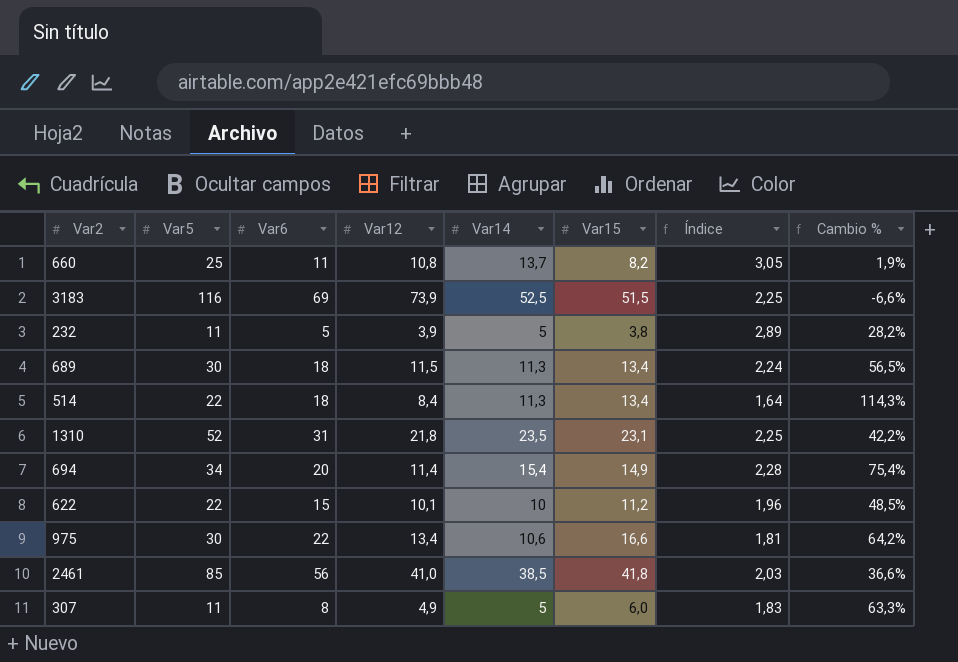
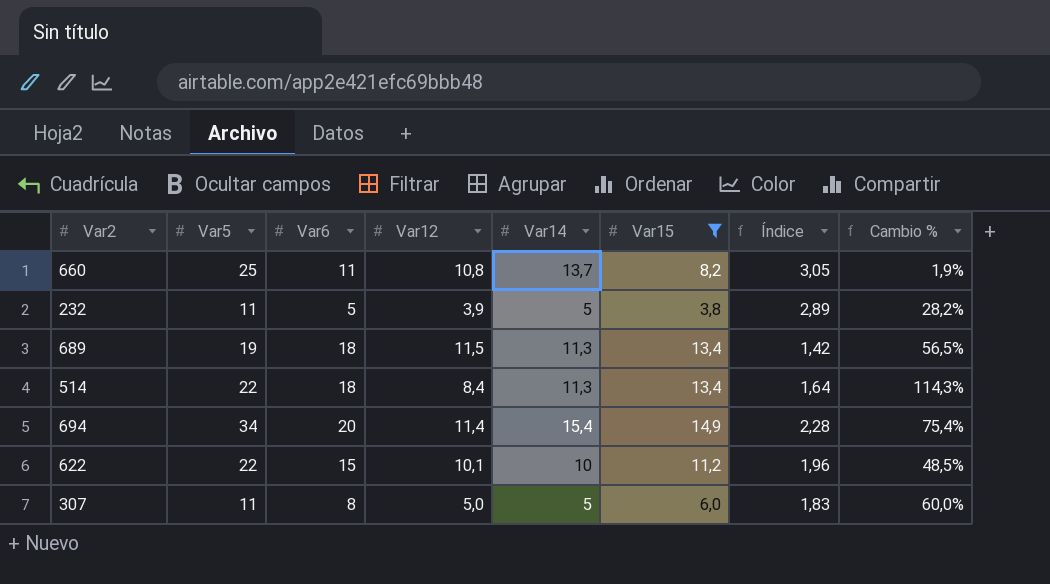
filter: none -> Var15 <= 14,9
689 | Var5: 30 -> 19
689 | Índice: 2,24 -> 1,42
307 | Var12: 4,9 -> 5,0
307 | Cambio %: 63,3% -> 60,0%

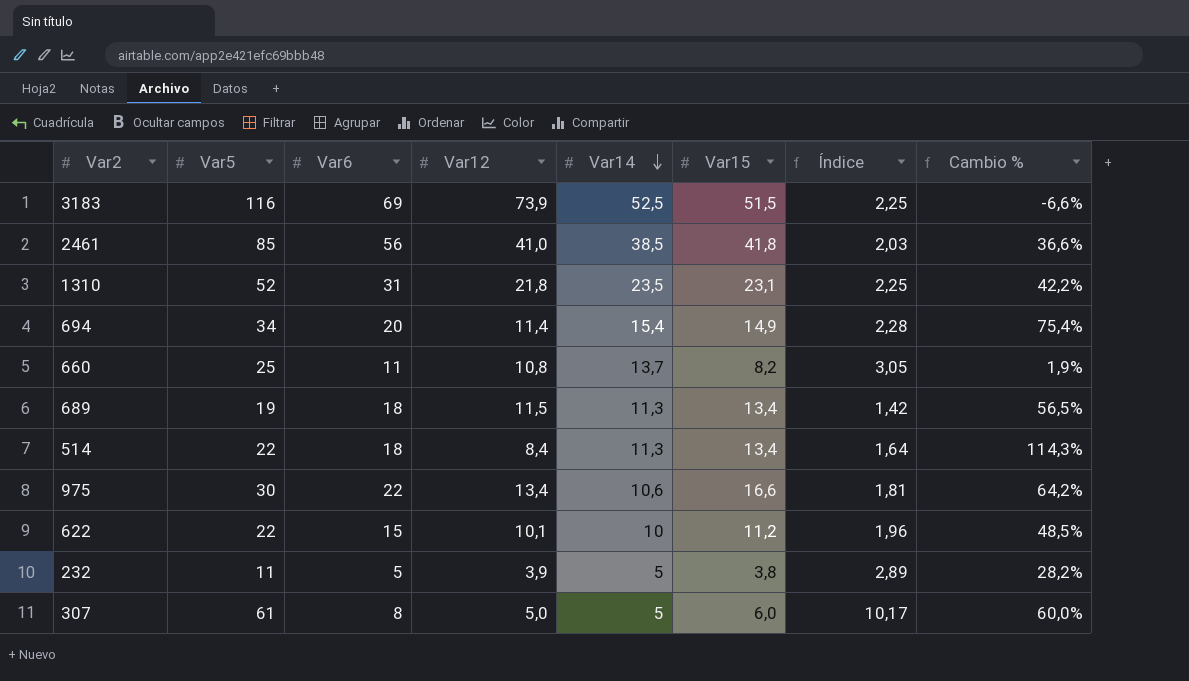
filter: Var15 <= 14,9 -> none
row order: none -> Var14 descending
307 | Var5: 11 -> 61
307 | Índice: 1,83 -> 10,17

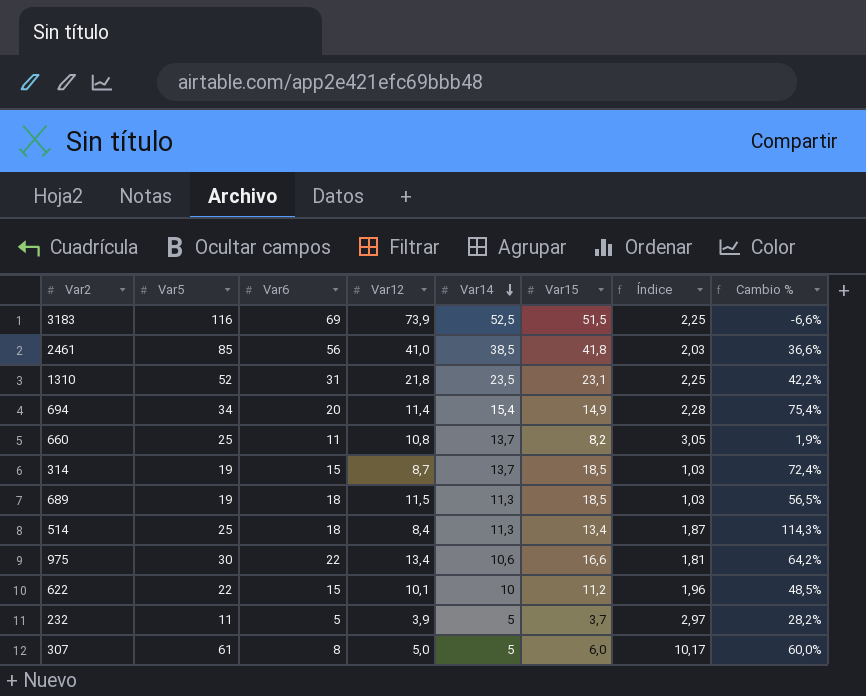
row 314: none -> 19 | 15 | 8,7 | 13,7 | 18,5 | 1,03 | 72,4%
689 | Var15: 13,4 -> 18,5
689 | Índice: 1,42 -> 1,03
514 | Var5: 22 -> 25
514 | Índice: 1,64 -> 1,87
232 | Var15: 3,8 -> 3,7
232 | Índice: 2,89 -> 2,97

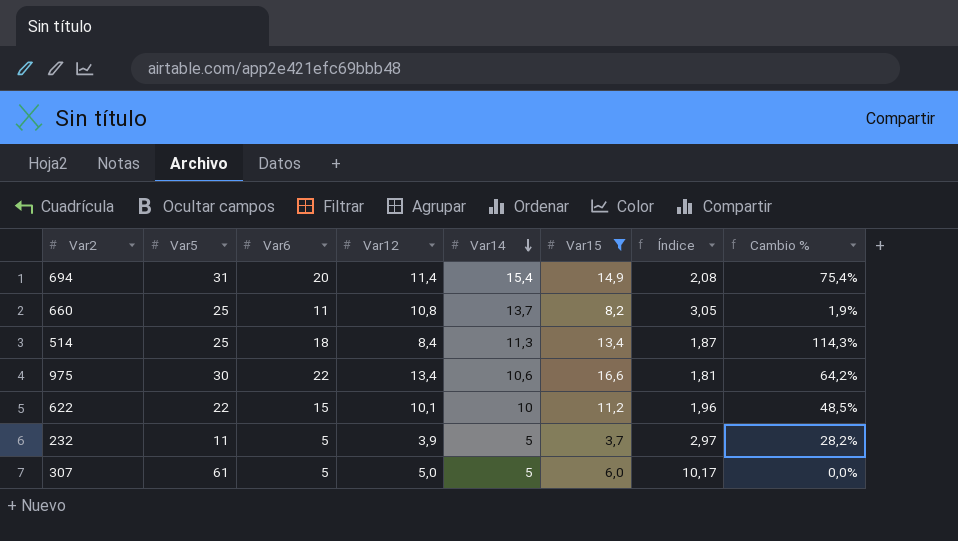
filter: none -> Var15 <= 16,6
694 | Var5: 34 -> 31
694 | Índice: 2,28 -> 2,08
307 | Var6: 8 -> 5
307 | Cambio %: 60,0% -> 0,0%

